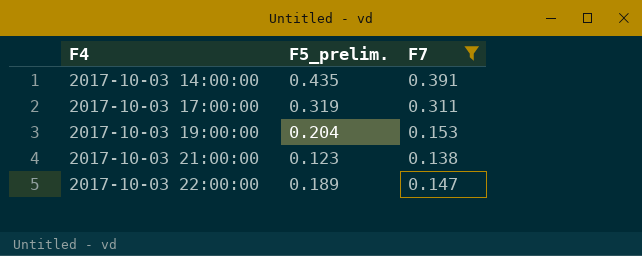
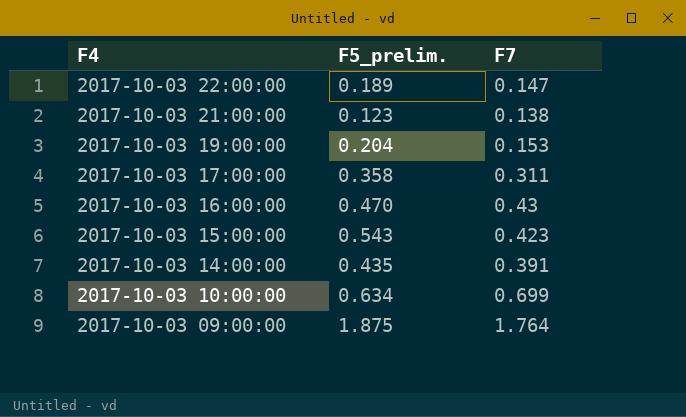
filter: F7 <= 0.391 -> none
row order: F4 ascending -> F4 descending
2017-10-03 17:00:00 | F5_prelim.: 0.319 -> 0.358

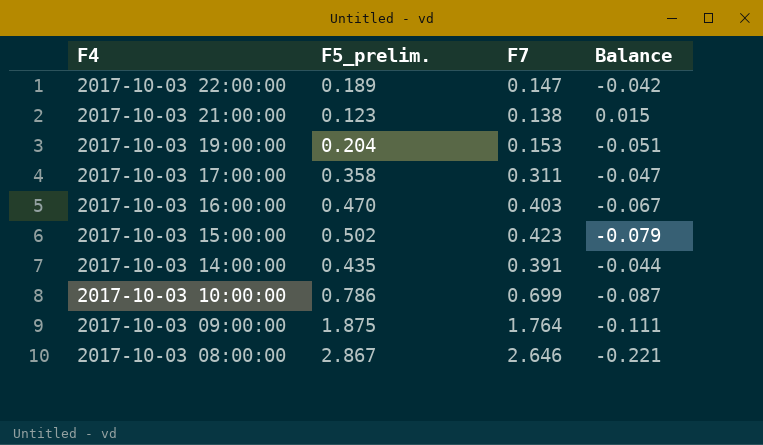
column Balance | formula: none -> [F7] - [F5_prelim.]
2017-10-03 16:00:00 | F7: 0.43 -> 0.403
2017-10-03 15:00:00 | F5_prelim.: 0.543 -> 0.502
2017-10-03 10:00:00 | F5_prelim.: 0.634 -> 0.786
row 2017-10-03 08:00:00: none -> 2.867 | 2.646 | -0.221

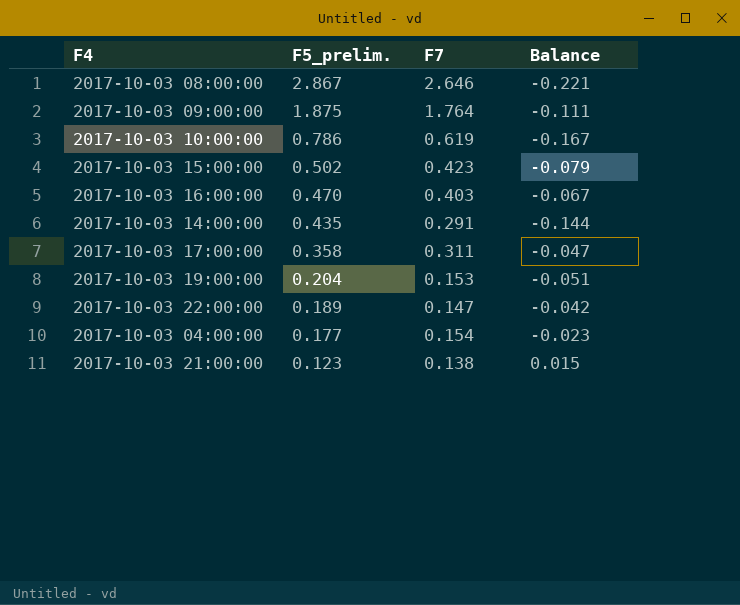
row order: F4 descending -> F5_prelim. descending
2017-10-03 10:00:00 | F7: 0.699 -> 0.619
2017-10-03 10:00:00 | Balance: -0.087 -> -0.167
2017-10-03 14:00:00 | F7: 0.391 -> 0.291
2017-10-03 14:00:00 | Balance: -0.044 -> -0.144
row 2017-10-03 04:00:00: none -> 0.177 | 0.154 | -0.023

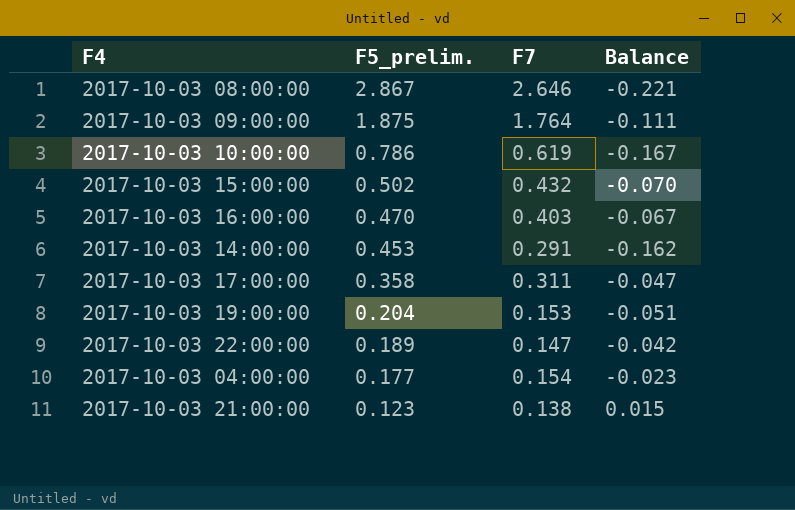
2017-10-03 15:00:00 | F7: 0.423 -> 0.432
2017-10-03 15:00:00 | Balance: -0.079 -> -0.070
2017-10-03 14:00:00 | F5_prelim.: 0.435 -> 0.453
2017-10-03 14:00:00 | Balance: -0.144 -> -0.162

